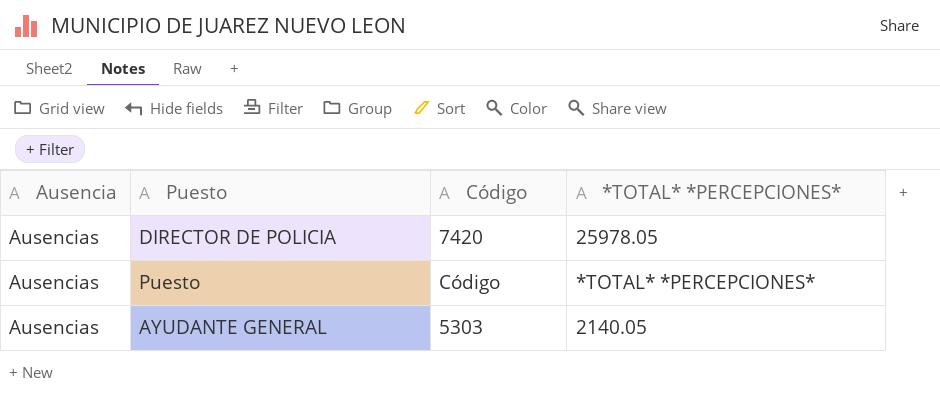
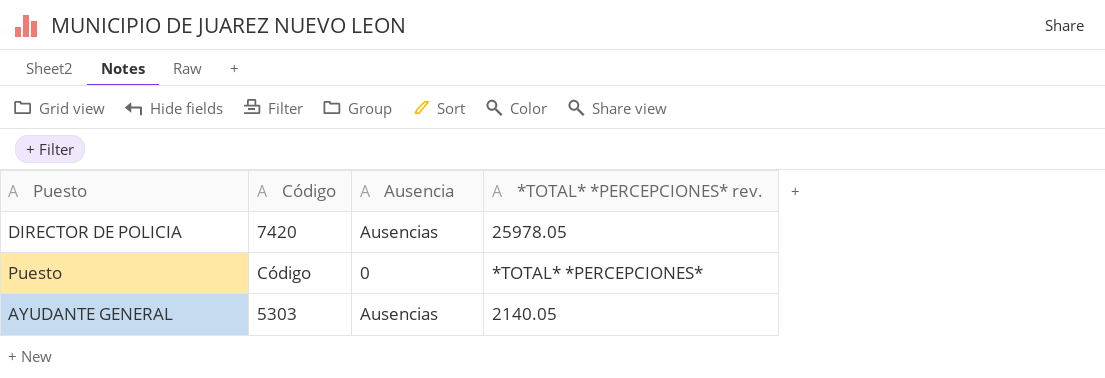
column Ausencia | position: 1 -> 3
column name: *TOTAL* *PERCEPCIONES* -> *TOTAL* *PERCEPCIONES* rev.
Puesto | Ausencia: Ausencias -> 0

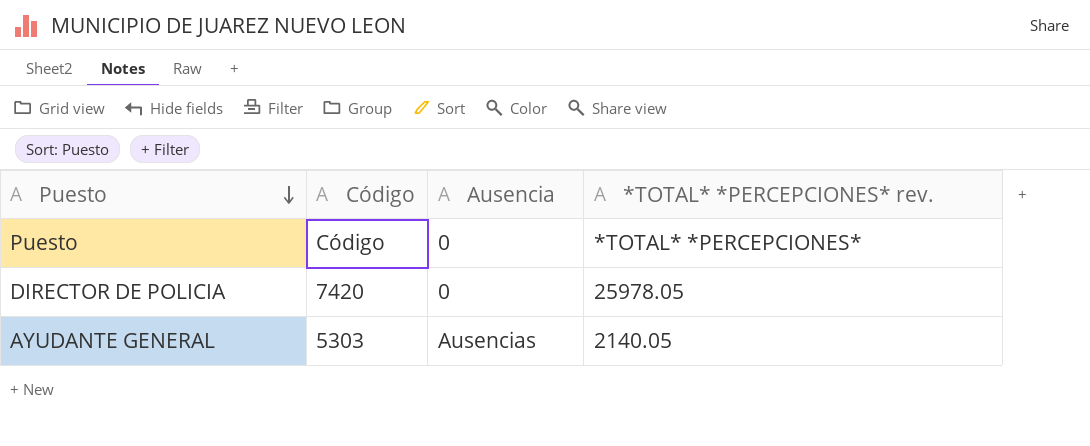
row order: none -> Puesto descending
DIRECTOR DE POLICIA | Ausencia: Ausencias -> 0

